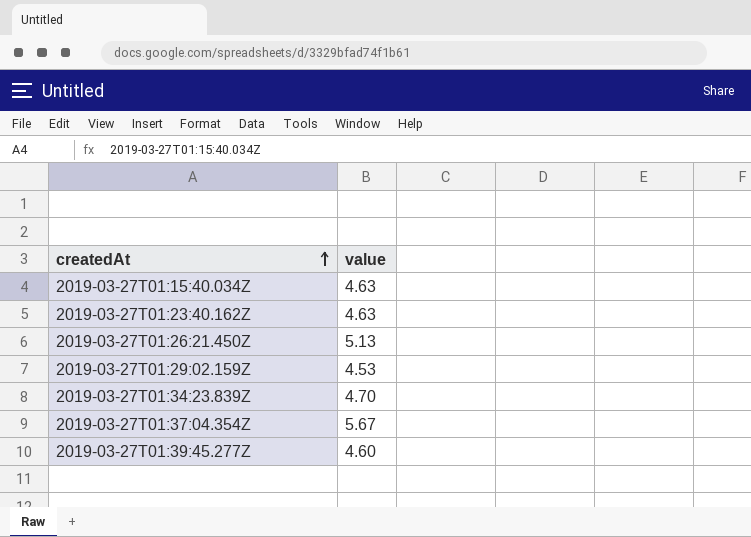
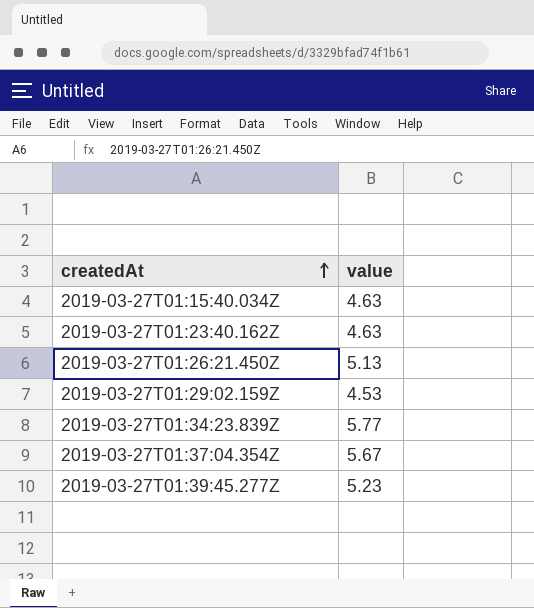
2019-03-27T01:34:23.839Z | value: 4.70 -> 5.77
2019-03-27T01:39:45.277Z | value: 4.60 -> 5.23

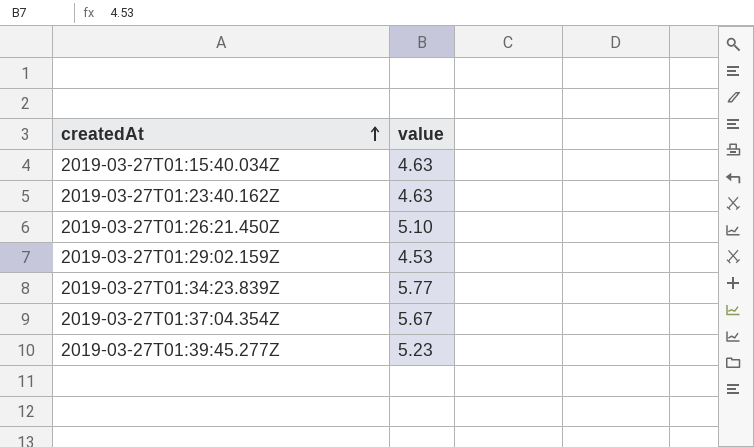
2019-03-27T01:26:21.450Z | value: 5.13 -> 5.10

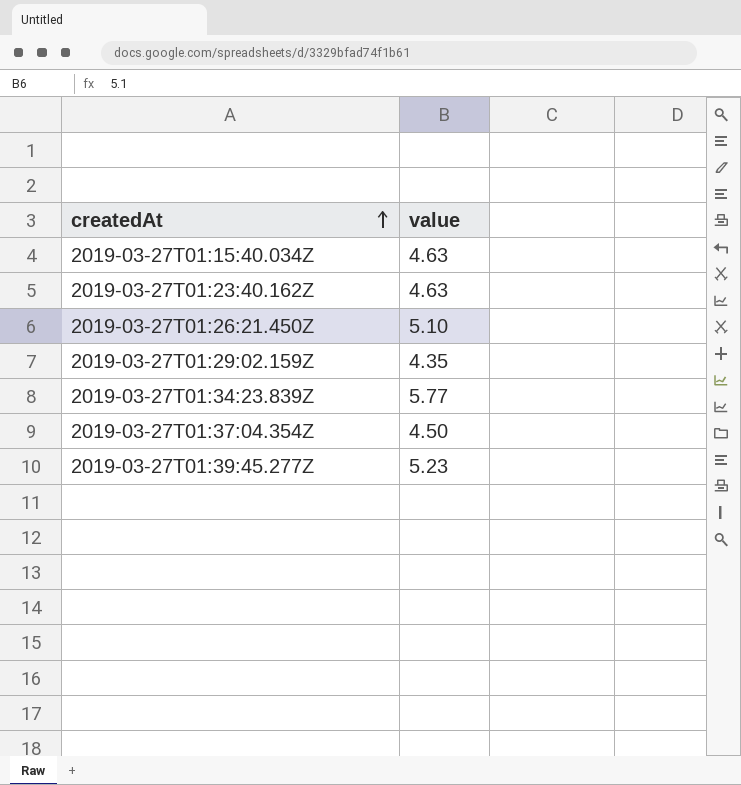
2019-03-27T01:29:02.159Z | value: 4.53 -> 4.35
2019-03-27T01:37:04.354Z | value: 5.67 -> 4.50

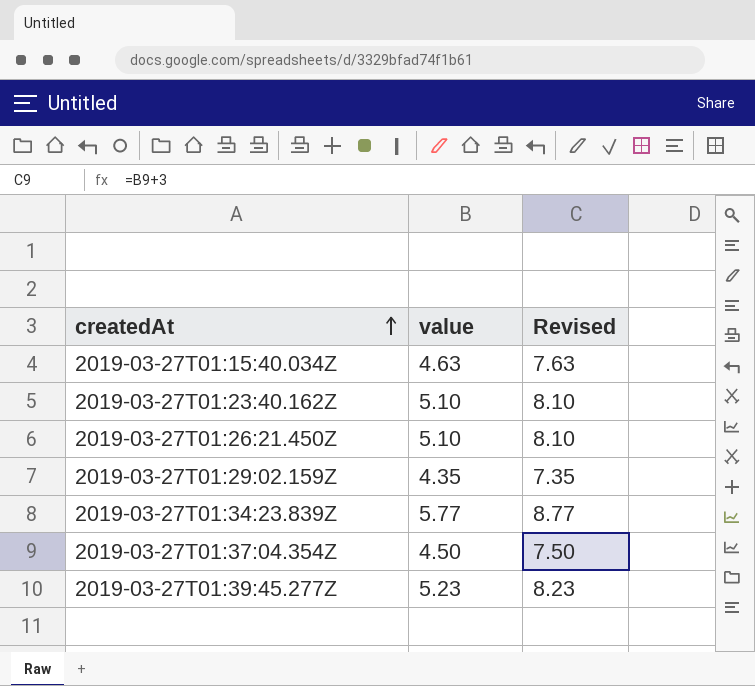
column Revised | formula: none -> [value] + 3
2019-03-27T01:23:40.162Z | value: 4.63 -> 5.10

